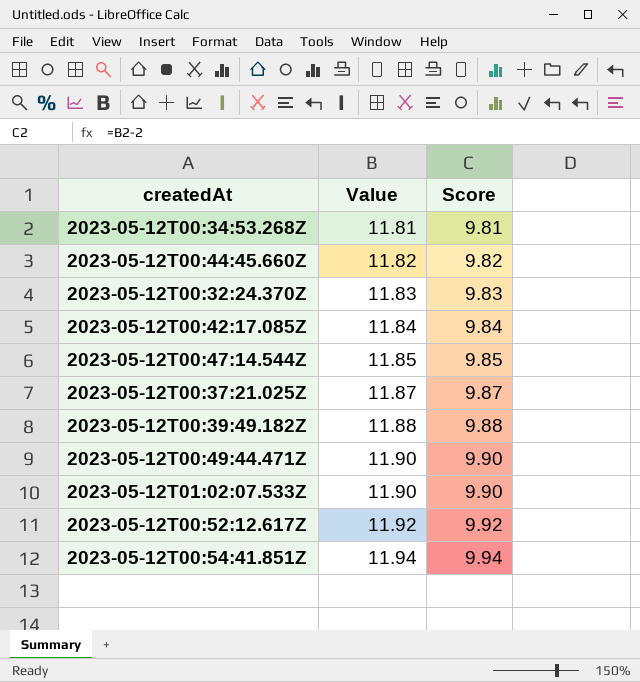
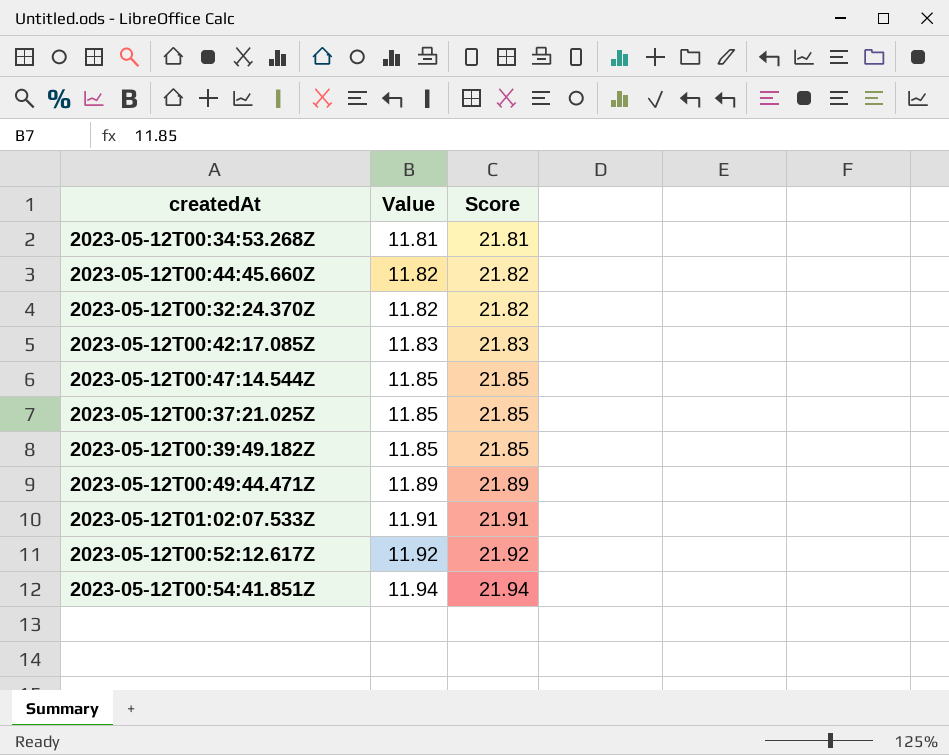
column Score | formula: [Value] - 2 -> [Value] + 10
2023-05-12T00:32:24.370Z | Value: 11.83 -> 11.82
2023-05-12T00:42:17.085Z | Value: 11.84 -> 11.83
2023-05-12T00:37:21.025Z | Value: 11.87 -> 11.85
2023-05-12T00:39:49.182Z | Value: 11.88 -> 11.85
2023-05-12T00:49:44.471Z | Value: 11.90 -> 11.89
2023-05-12T01:02:07.533Z | Value: 11.90 -> 11.91

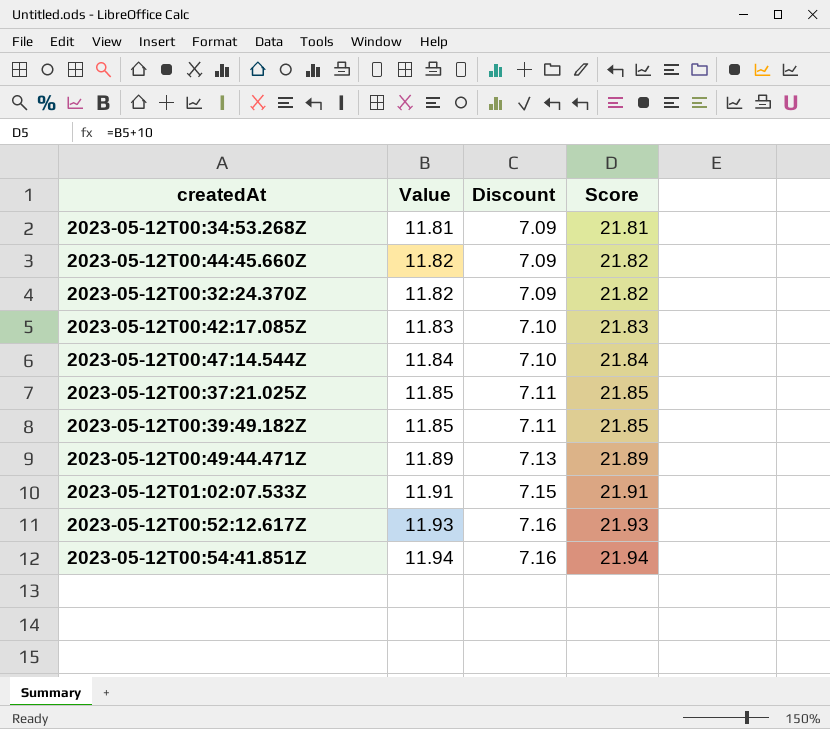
column Discount | formula: none -> [Value] * 0.6
2023-05-12T00:47:14.544Z | Value: 11.85 -> 11.84
2023-05-12T00:47:14.544Z | Score: 21.85 -> 21.84
2023-05-12T00:52:12.617Z | Value: 11.92 -> 11.93
2023-05-12T00:52:12.617Z | Score: 21.92 -> 21.93

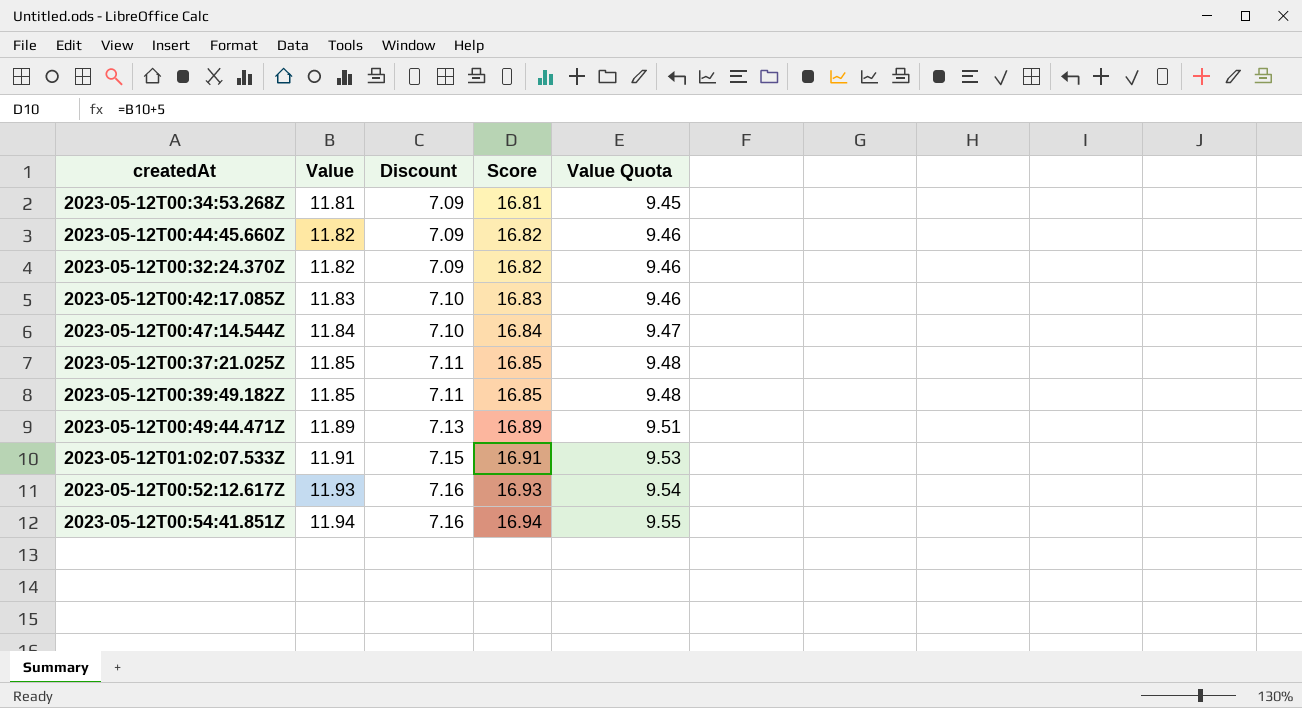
column Score | formula: [Value] + 10 -> [Value] + 5
column Value Quota | formula: none -> [Value] * 0.8

